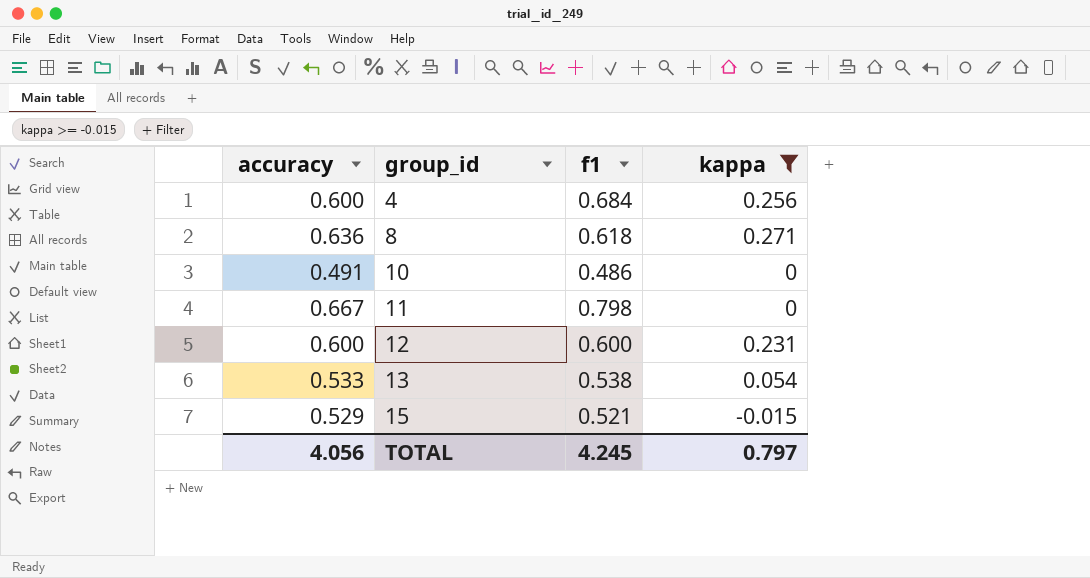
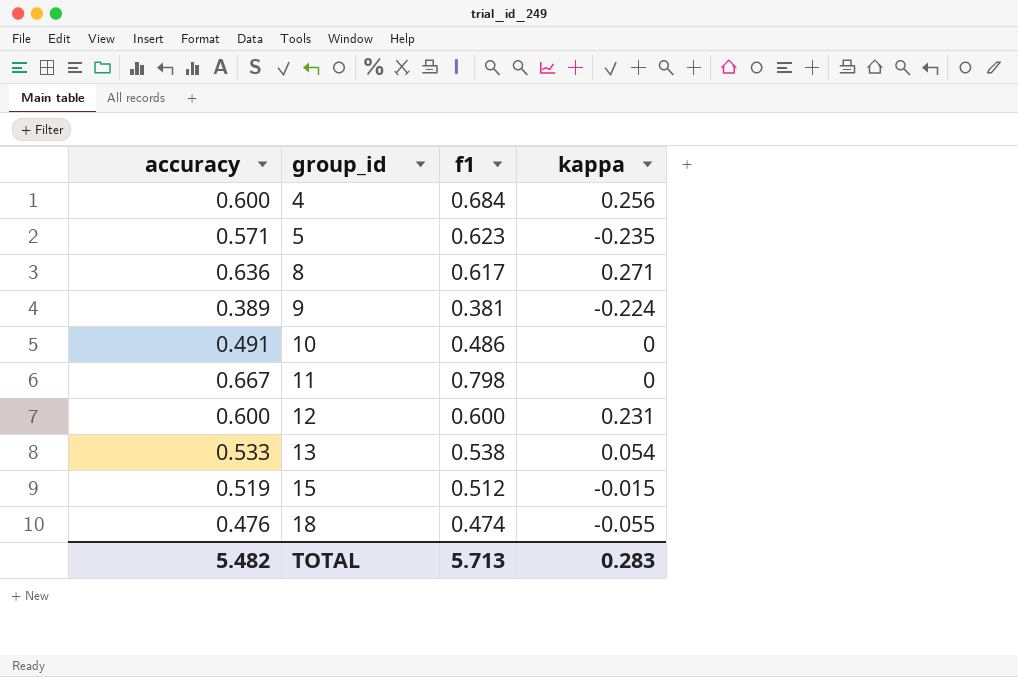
filter: kappa >= -0.015 -> none
8 | f1: 0.618 -> 0.617
15 | accuracy: 0.529 -> 0.519
15 | f1: 0.521 -> 0.512
TOTAL | accuracy: 4.056 -> 5.482
TOTAL | f1: 4.245 -> 5.713
TOTAL | kappa: 0.797 -> 0.283

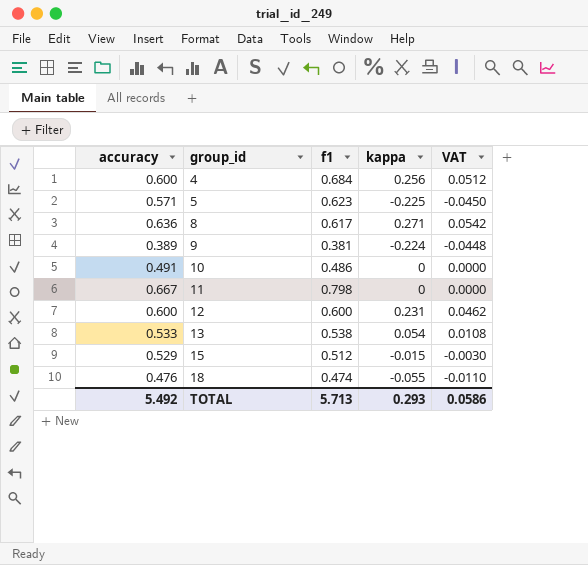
column VAT | formula: none -> [kappa] * 0.2
5 | kappa: -0.235 -> -0.225
15 | accuracy: 0.519 -> 0.529
TOTAL | accuracy: 5.482 -> 5.492
TOTAL | kappa: 0.283 -> 0.293

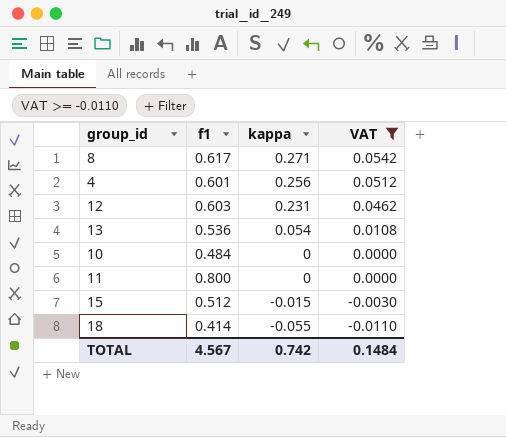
filter: none -> VAT >= -0.0110
row order: group_id ascending -> kappa descending
column accuracy | position: 1 -> none
4 | f1: 0.684 -> 0.601
12 | f1: 0.600 -> 0.603
13 | f1: 0.538 -> 0.536
10 | f1: 0.486 -> 0.484
11 | f1: 0.798 -> 0.800
18 | f1: 0.474 -> 0.414
TOTAL | f1: 5.713 -> 4.567
TOTAL | kappa: 0.293 -> 0.742
TOTAL | VAT: 0.0586 -> 0.1484

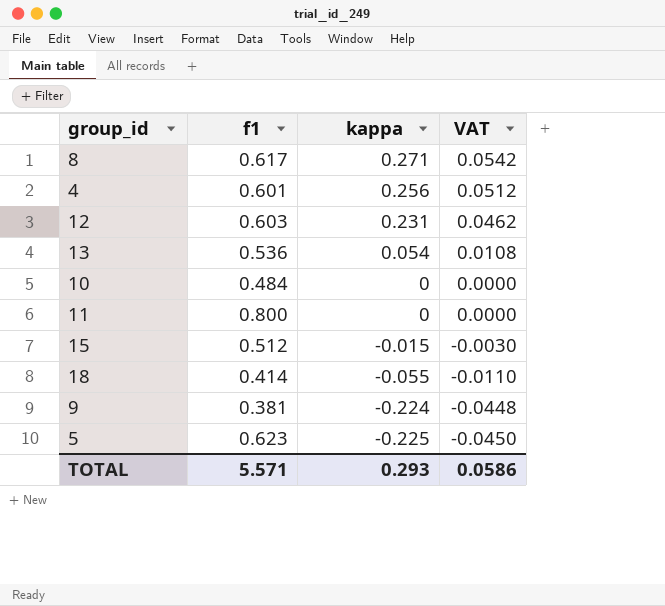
filter: VAT >= -0.0110 -> none
TOTAL | f1: 4.567 -> 5.571
TOTAL | kappa: 0.742 -> 0.293
TOTAL | VAT: 0.1484 -> 0.0586

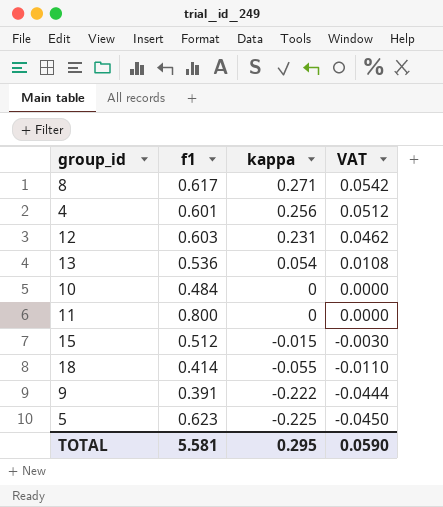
9 | f1: 0.381 -> 0.391
9 | kappa: -0.224 -> -0.222
9 | VAT: -0.0448 -> -0.0444
TOTAL | f1: 5.571 -> 5.581
TOTAL | kappa: 0.293 -> 0.295
TOTAL | VAT: 0.0586 -> 0.0590

